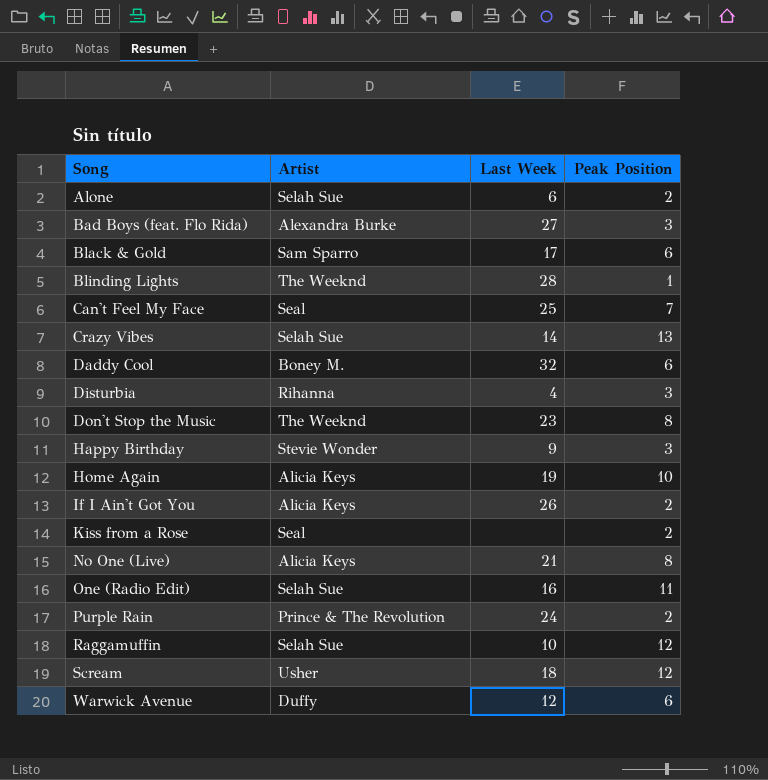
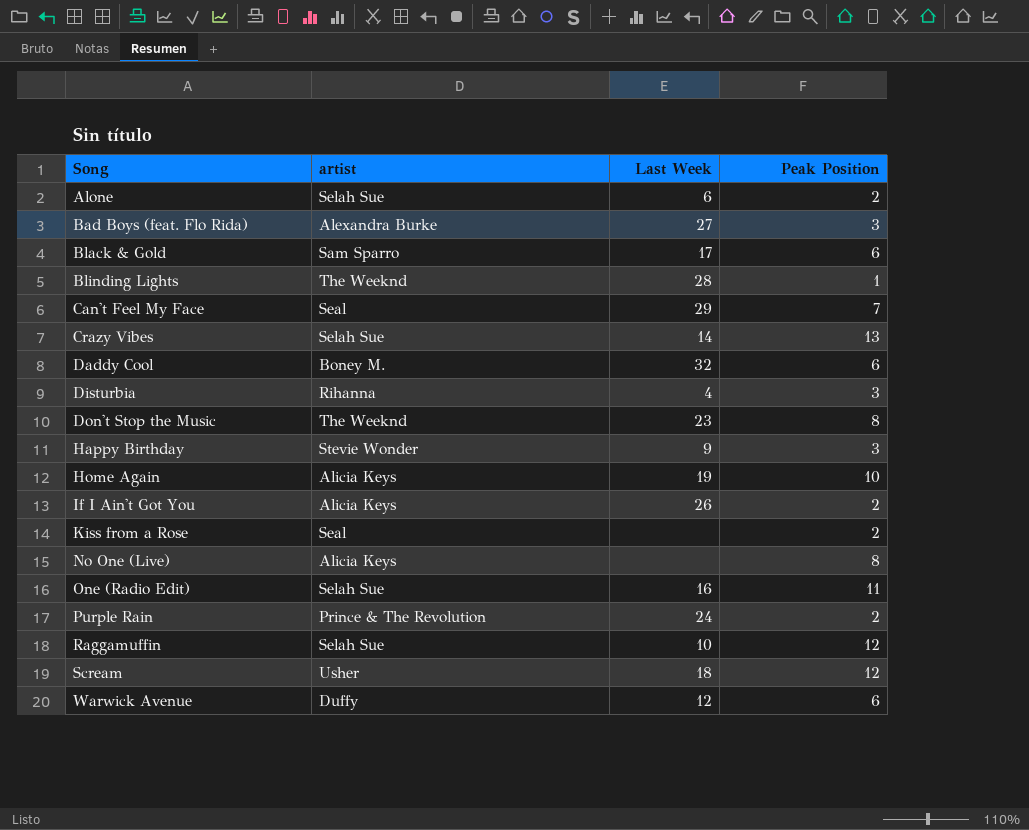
column name: Artist -> artist
Can't Feel My Face | Last Week: 25 -> 29
No One (Live) | Last Week: 21 -> none

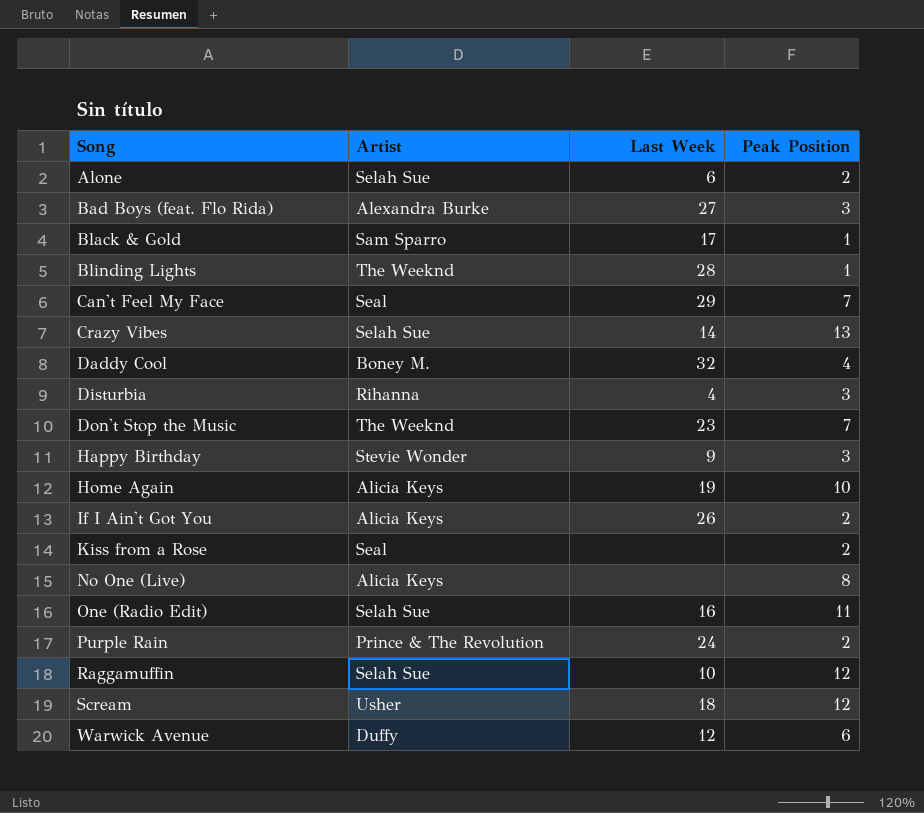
column name: artist -> Artist
Black & Gold | Peak Position: 6 -> 1
Daddy Cool | Peak Position: 6 -> 4
Don't Stop the Music | Peak Position: 8 -> 7

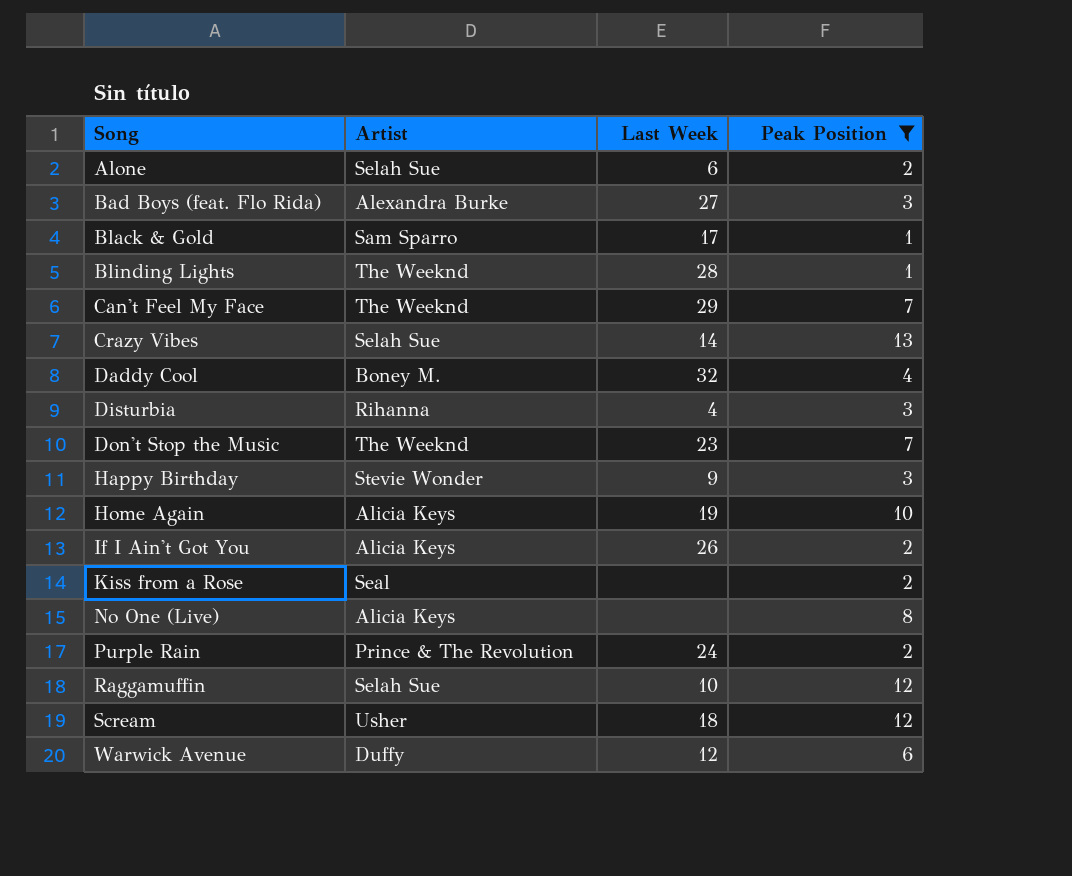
filter: none -> Peak Position != 11
Can't Feel My Face | Artist: Seal -> The Weeknd

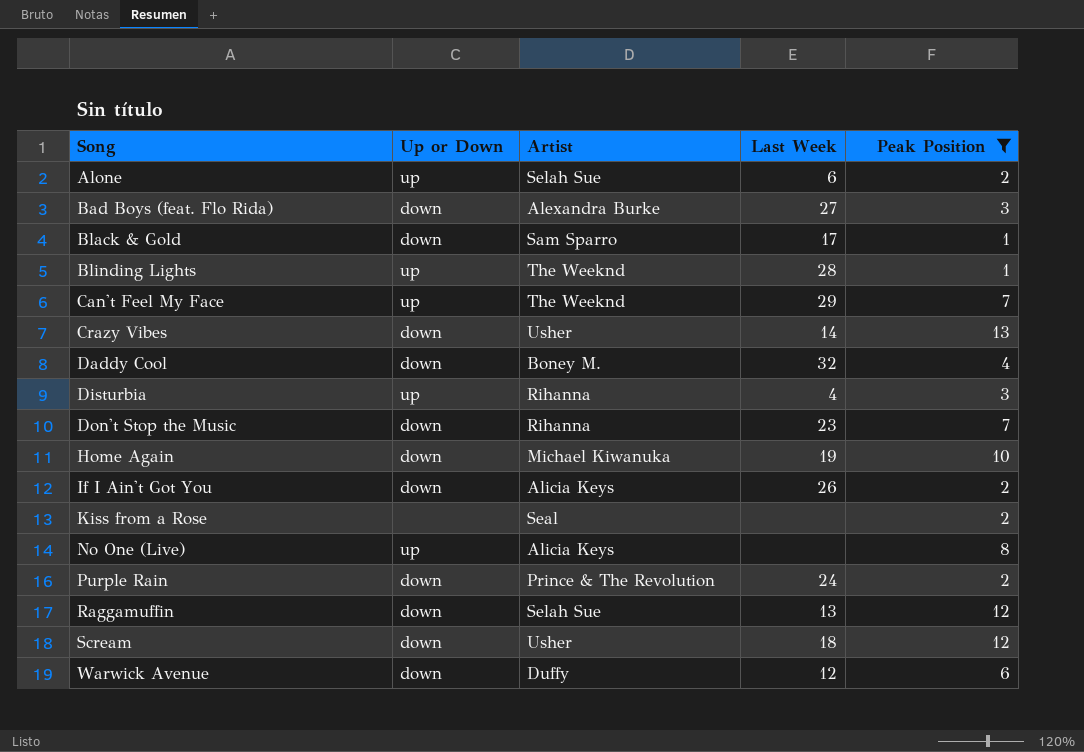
column Up or Down | position: none -> 2
row Happy Birthday: Stevie Wonder | 9 | 3 -> none
Crazy Vibes | Artist: Selah Sue -> Usher
Don't Stop the Music | Artist: The Weeknd -> Rihanna
Home Again | Artist: Alicia Keys -> Michael Kiwanuka
Raggamuffin | Last Week: 10 -> 13

